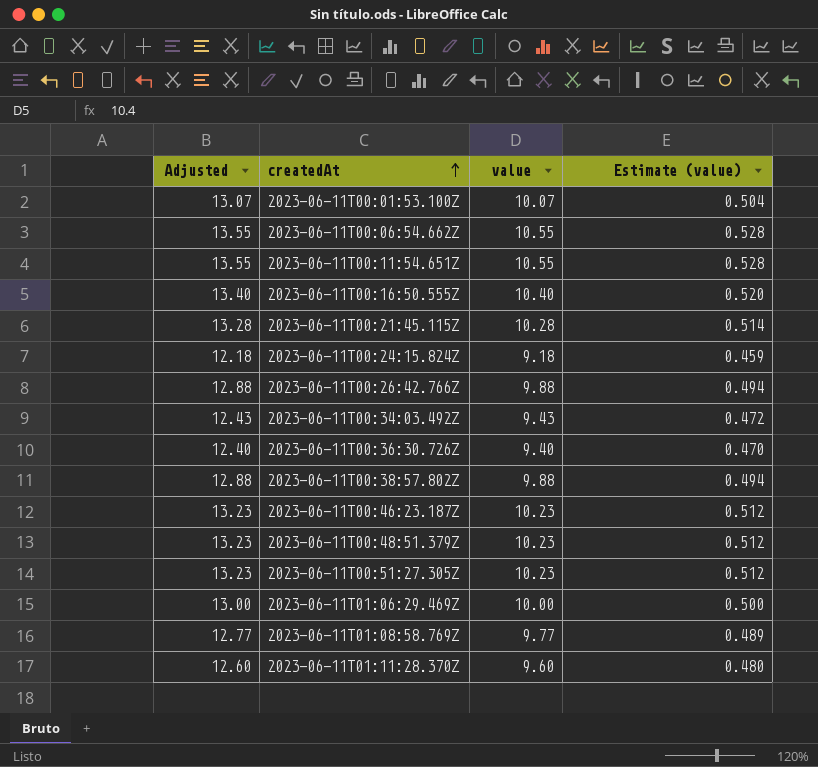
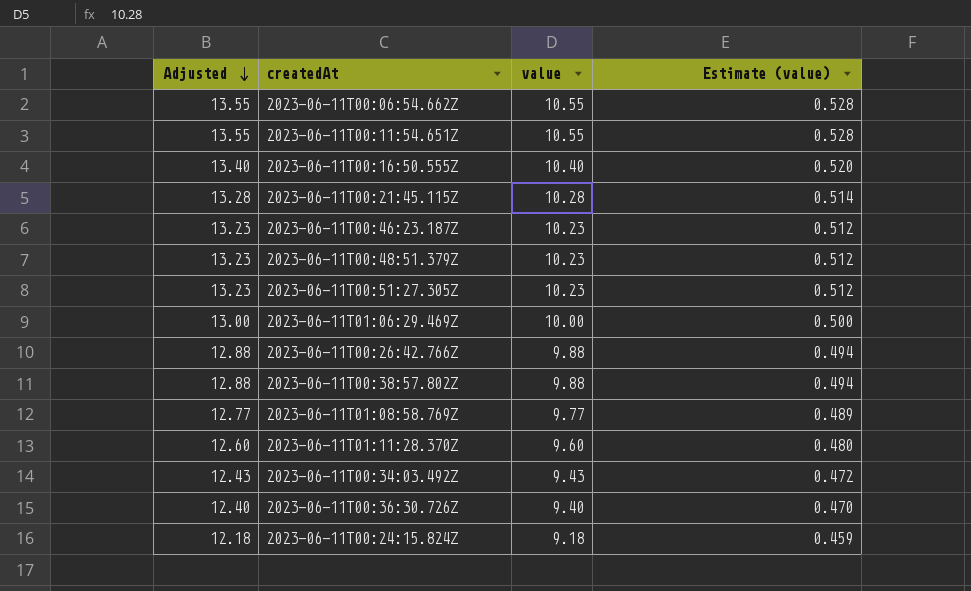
row order: createdAt ascending -> Adjusted descending
row 2023-06-11T00:01:53.100Z: 13.07 | 10.07 | 0.504 -> none

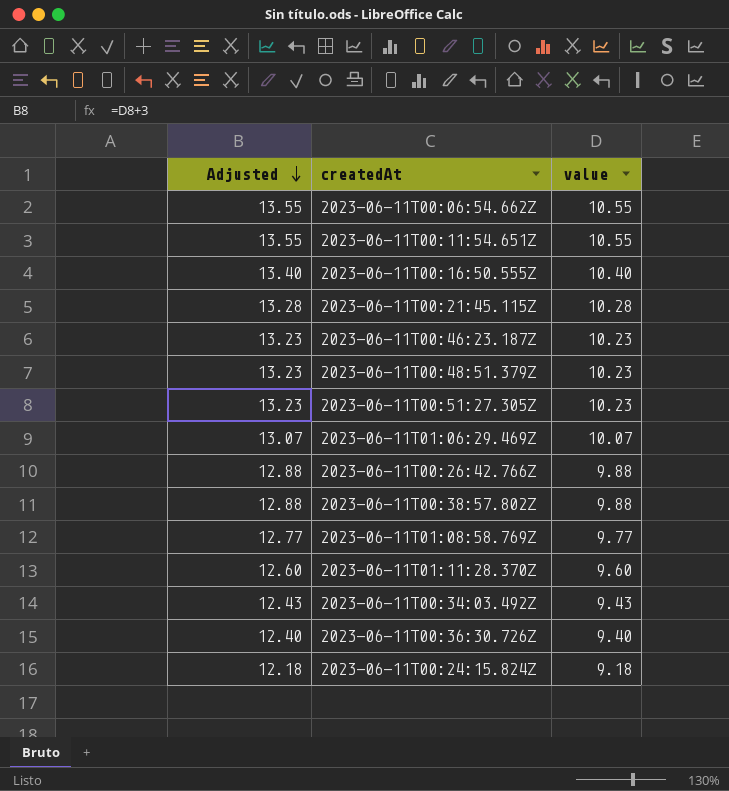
column Estimate (value) | formula: [value] * 0.05 -> none
2023-06-11T01:06:29.469Z | Adjusted: 13.00 -> 13.07
2023-06-11T01:06:29.469Z | value: 10.00 -> 10.07

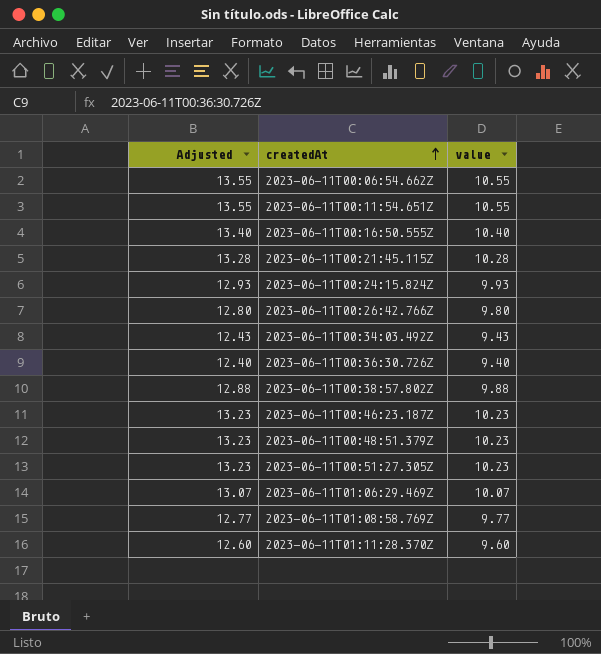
row order: Adjusted descending -> createdAt ascending
2023-06-11T00:24:15.824Z | Adjusted: 12.18 -> 12.93
2023-06-11T00:24:15.824Z | value: 9.18 -> 9.93
2023-06-11T00:26:42.766Z | Adjusted: 12.88 -> 12.80
2023-06-11T00:26:42.766Z | value: 9.88 -> 9.80

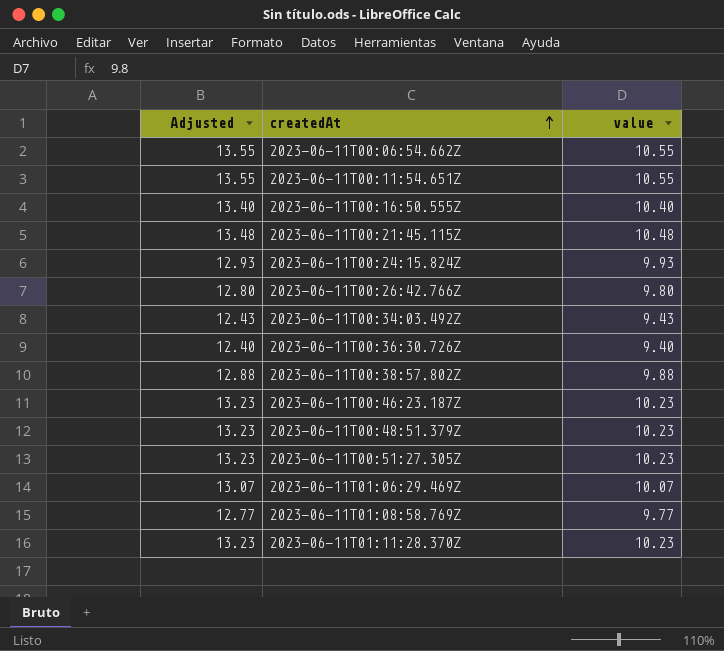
2023-06-11T00:21:45.115Z | Adjusted: 13.28 -> 13.48
2023-06-11T00:21:45.115Z | value: 10.28 -> 10.48
2023-06-11T01:11:28.370Z | Adjusted: 12.60 -> 13.23
2023-06-11T01:11:28.370Z | value: 9.60 -> 10.23

